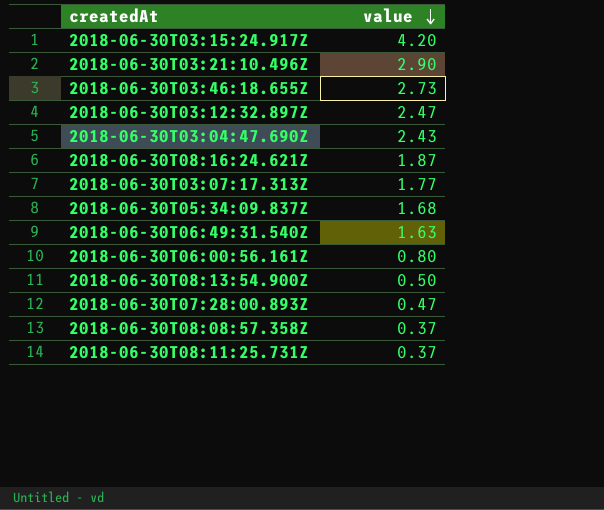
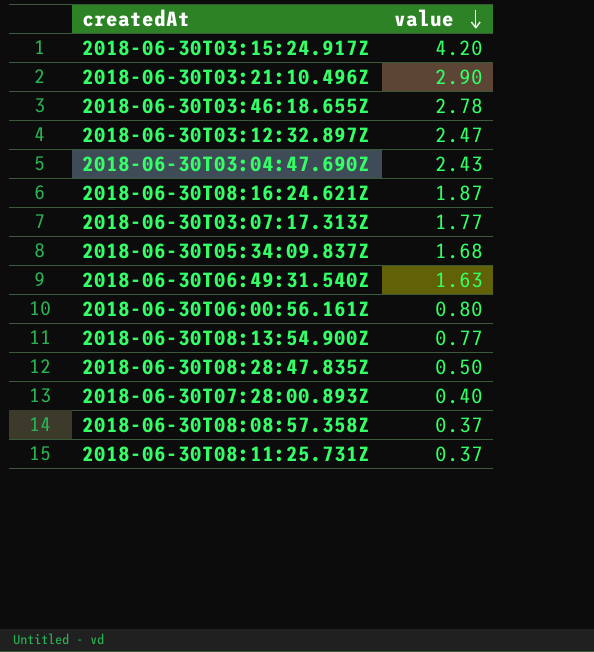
2018-06-30T03:46:18.655Z | value: 2.73 -> 2.78
2018-06-30T08:13:54.900Z | value: 0.50 -> 0.77
row 2018-06-30T08:28:47.835Z: none -> 0.50
2018-06-30T07:28:00.893Z | value: 0.47 -> 0.40

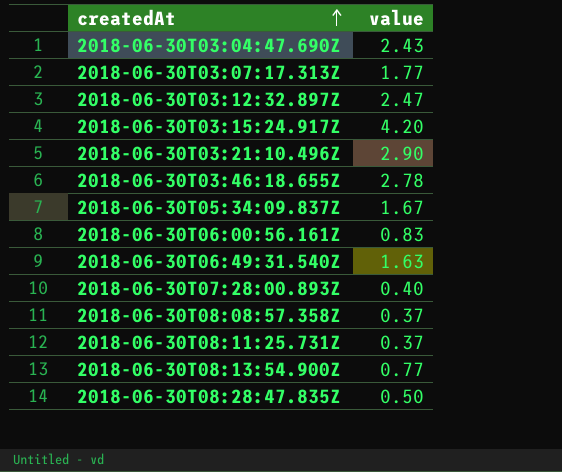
row order: value descending -> createdAt ascending
row 2018-06-30T08:16:24.621Z: 1.87 -> none
2018-06-30T05:34:09.837Z | value: 1.68 -> 1.67
2018-06-30T06:00:56.161Z | value: 0.80 -> 0.83

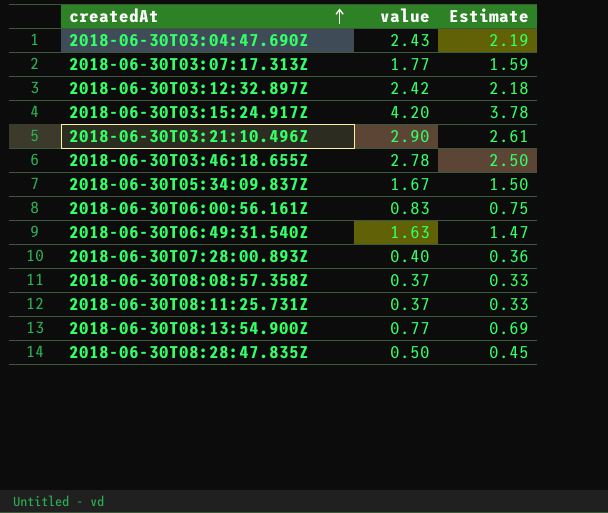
column Estimate | formula: none -> [value] * 0.9
2018-06-30T03:12:32.897Z | value: 2.47 -> 2.42

